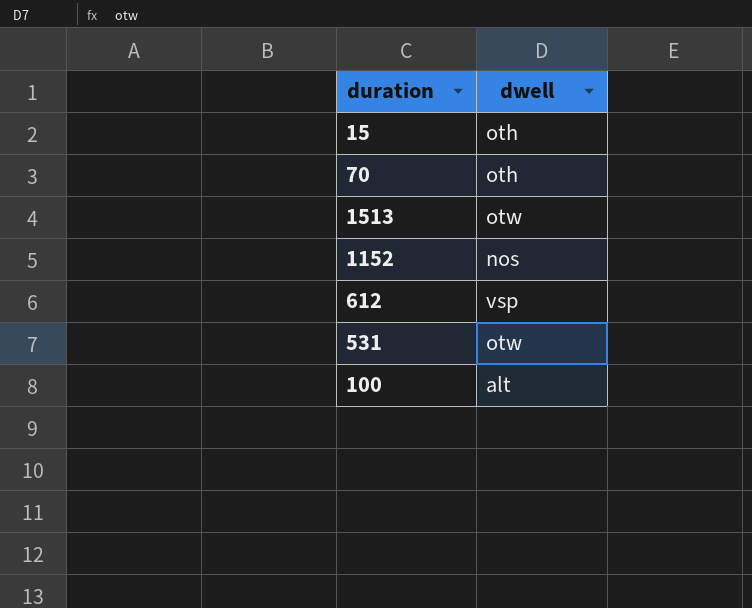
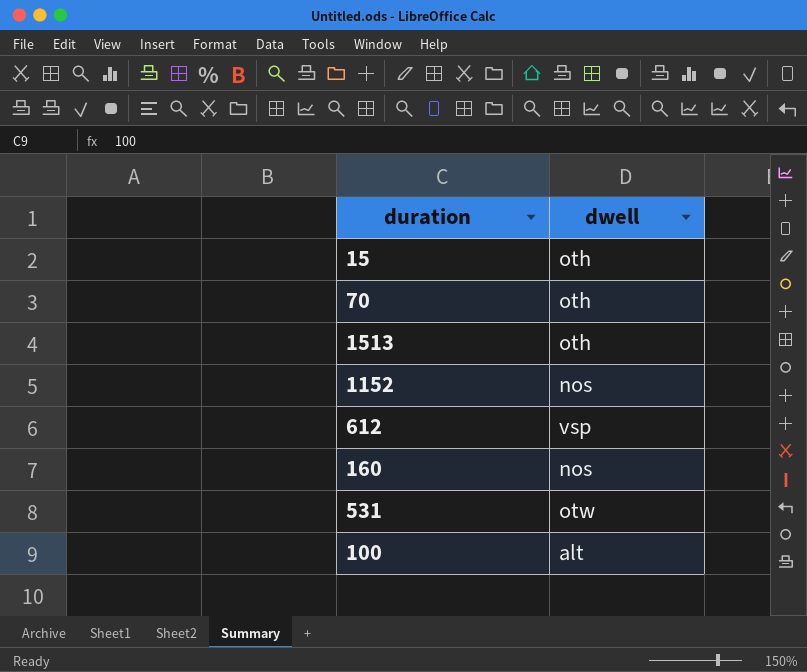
1513 | dwell: otw -> oth
row 160: none -> nos

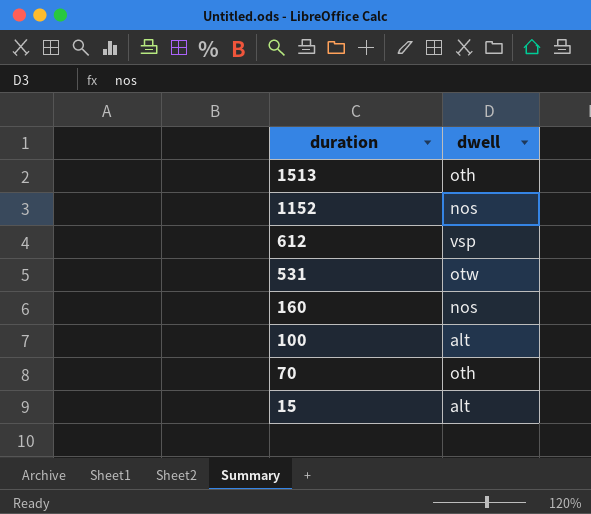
row order: none -> duration descending
15 | dwell: oth -> alt

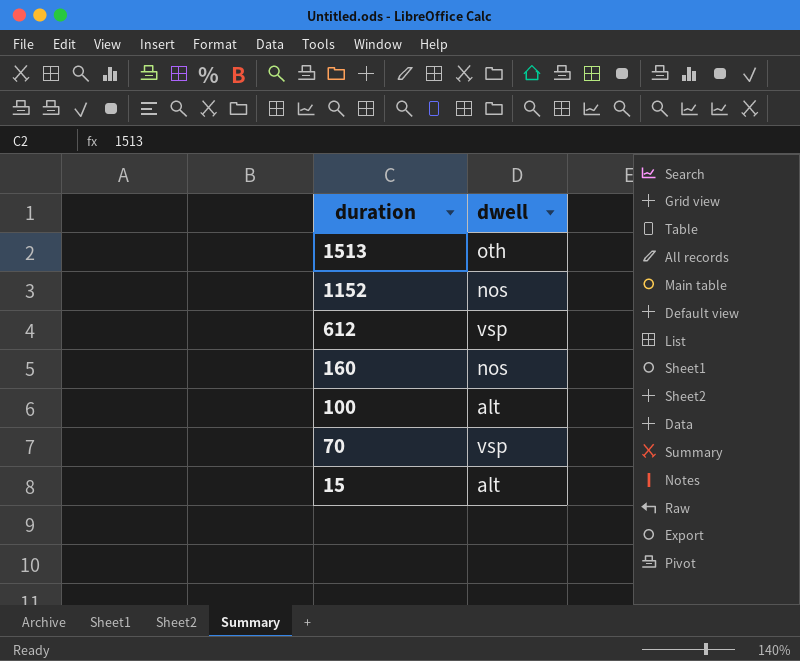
row 531: otw -> none
70 | dwell: oth -> vsp

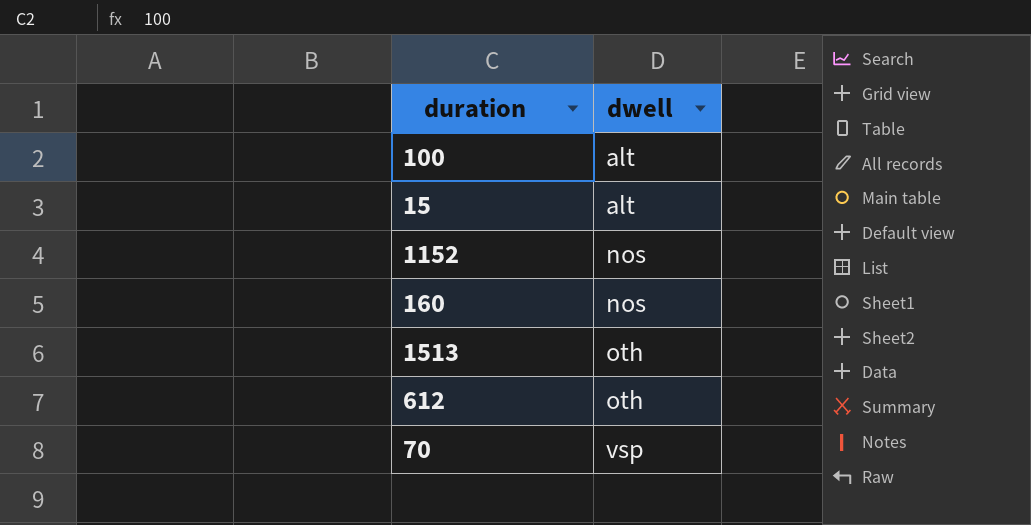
row order: duration descending -> dwell ascending
612 | dwell: vsp -> oth

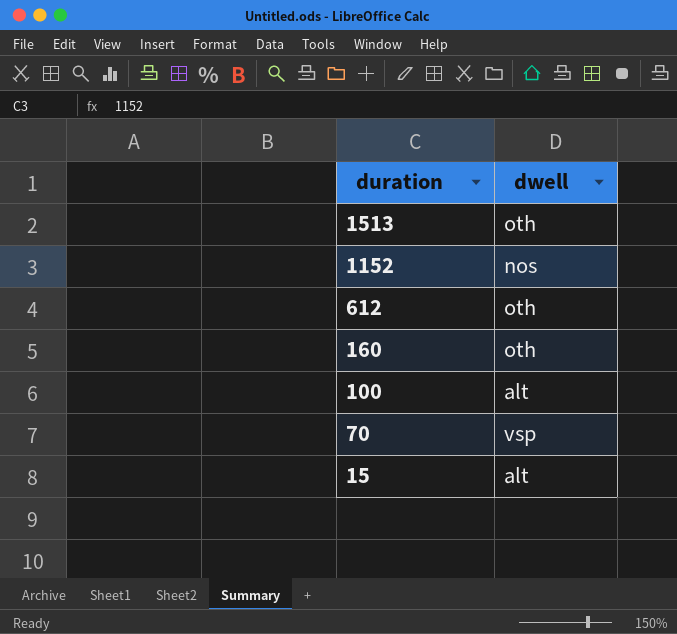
row order: dwell ascending -> duration descending
160 | dwell: nos -> oth

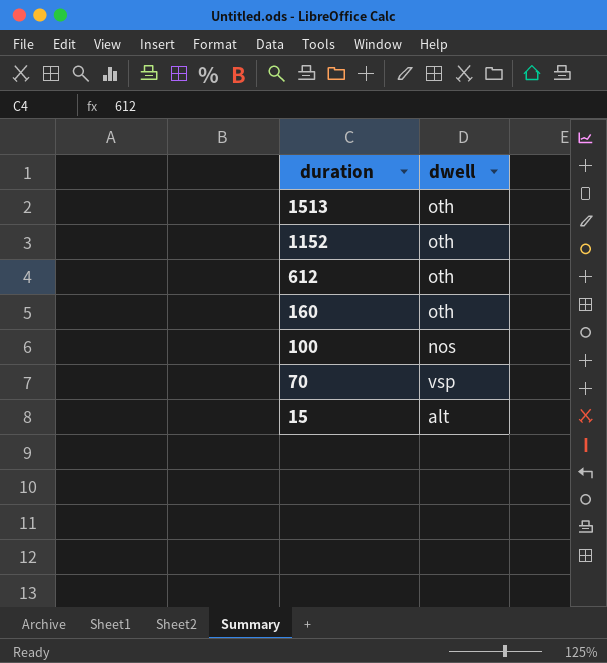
1152 | dwell: nos -> oth
100 | dwell: alt -> nos

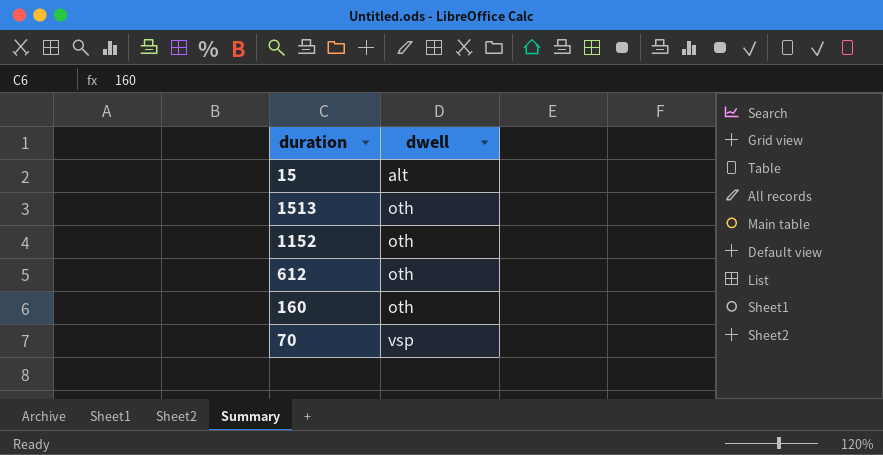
row order: duration descending -> dwell ascending
row 100: nos -> none

